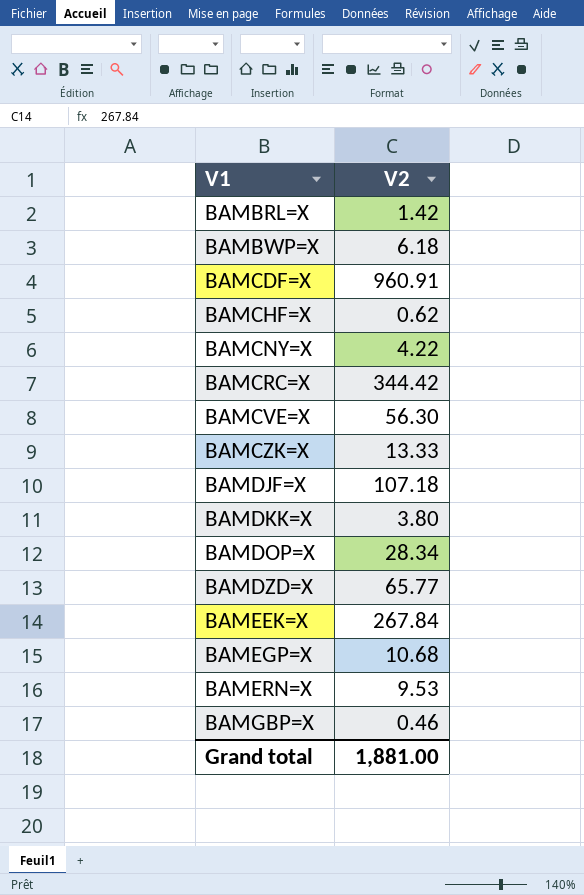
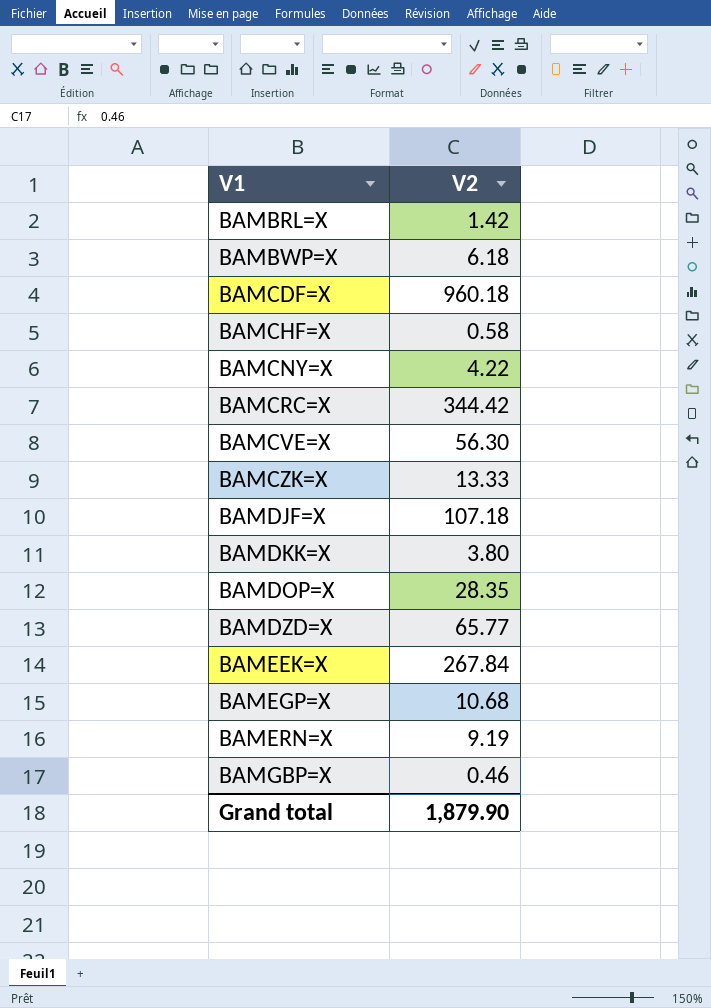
BAMCDF=X | V2: 960.91 -> 960.18
BAMCHF=X | V2: 0.62 -> 0.58
BAMDOP=X | V2: 28.34 -> 28.35
BAMERN=X | V2: 9.53 -> 9.19
Grand total | V2: 1,881.00 -> 1,879.90

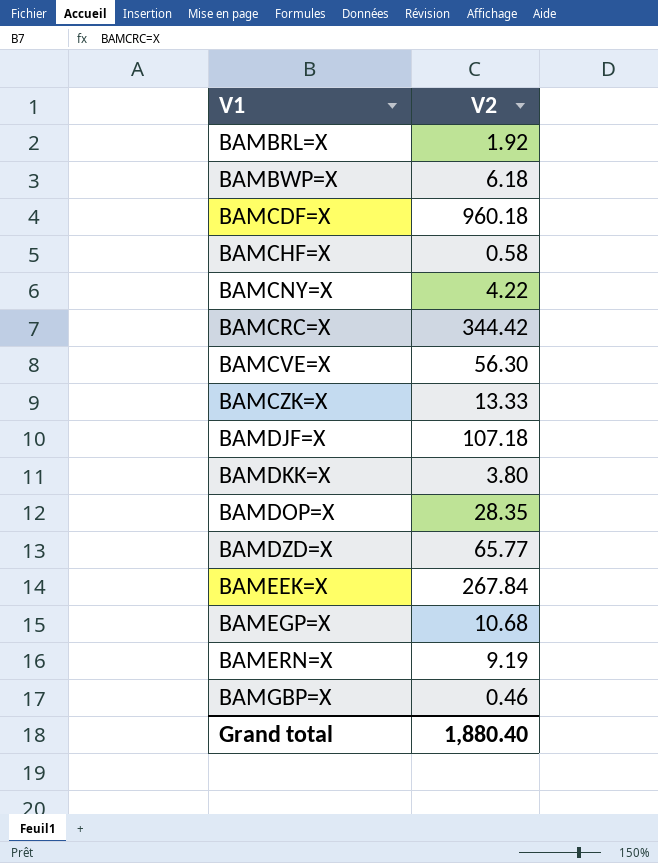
BAMBRL=X | V2: 1.42 -> 1.92
Grand total | V2: 1,879.90 -> 1,880.40

